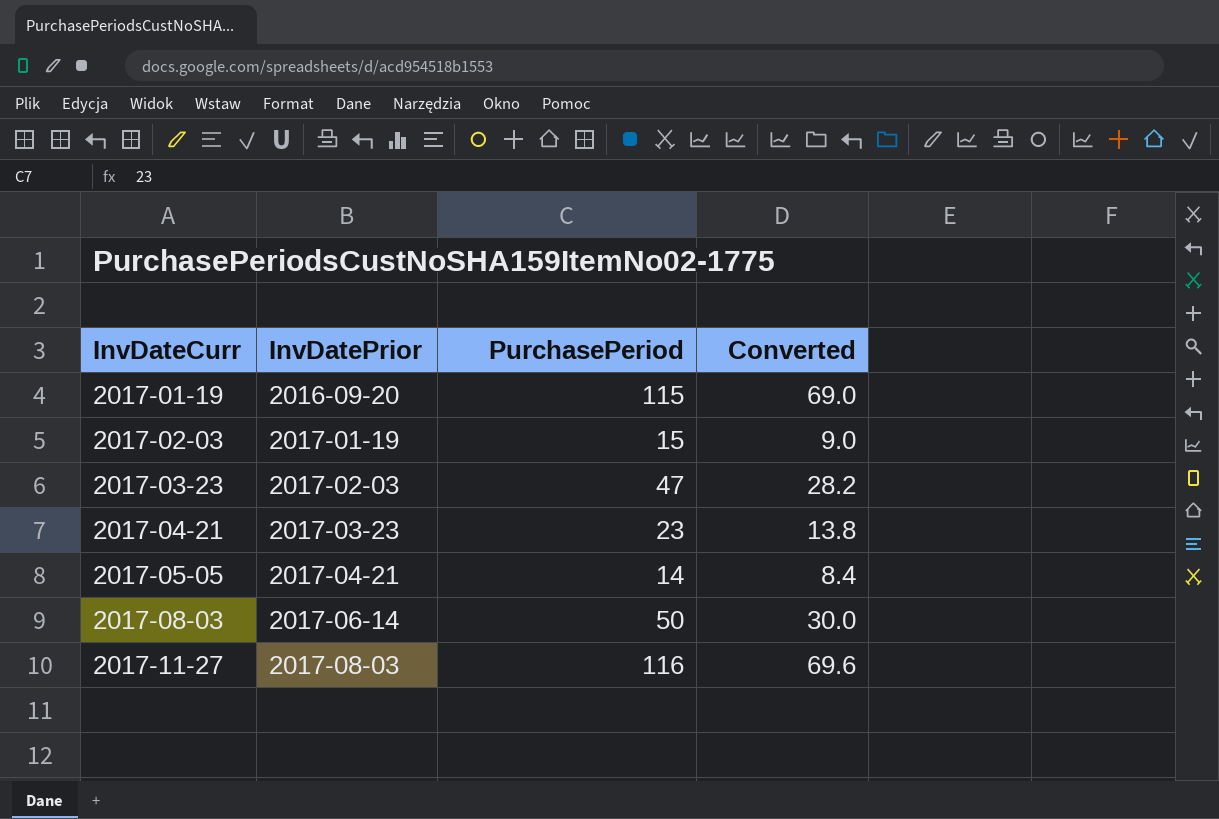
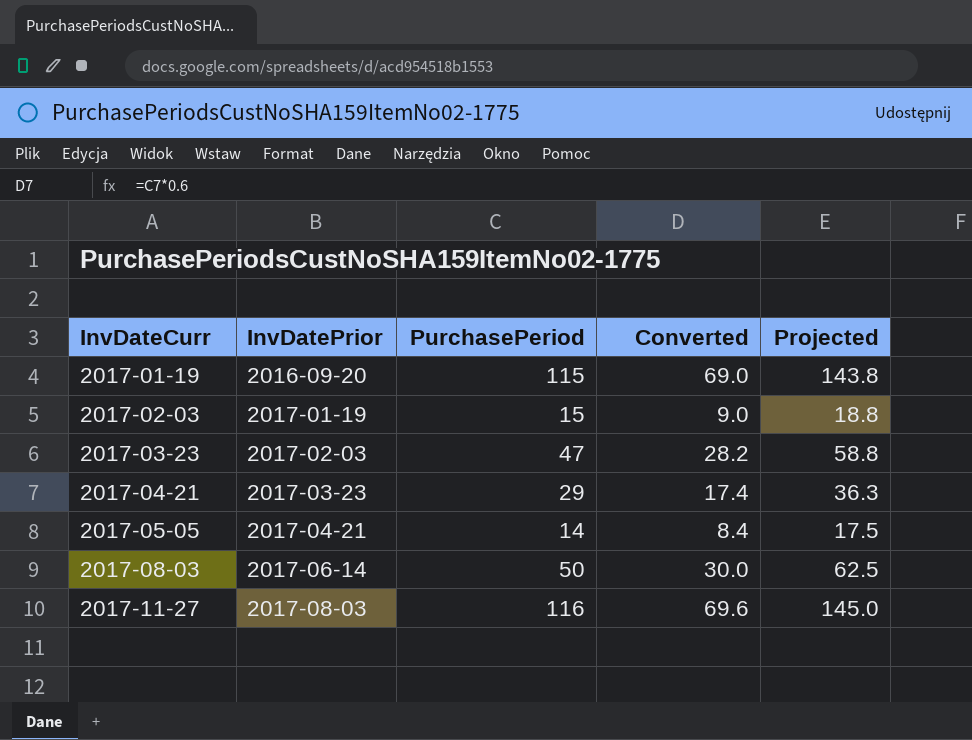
column Projected | formula: none -> [PurchasePeriod] * 1.25
2017-04-21 | PurchasePeriod: 23 -> 29
2017-04-21 | Converted: 13.8 -> 17.4

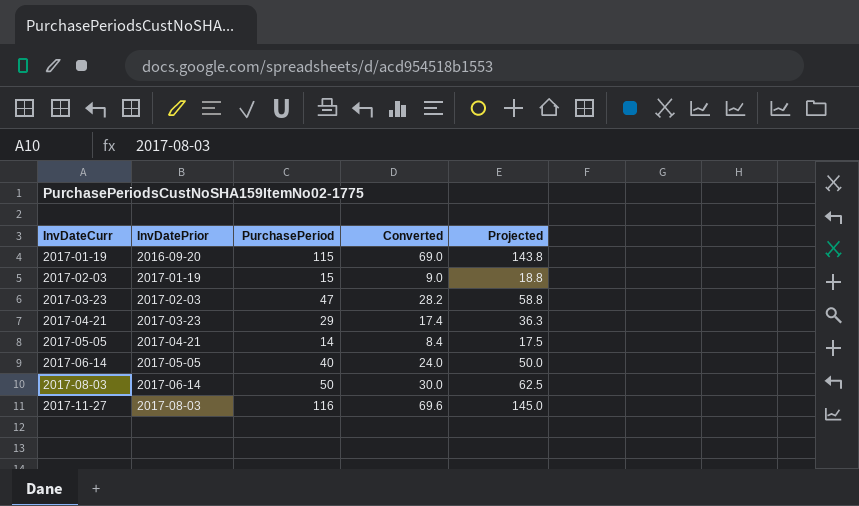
row 2017-06-14: none -> 2017-05-05 | 40 | 24.0 | 50.0

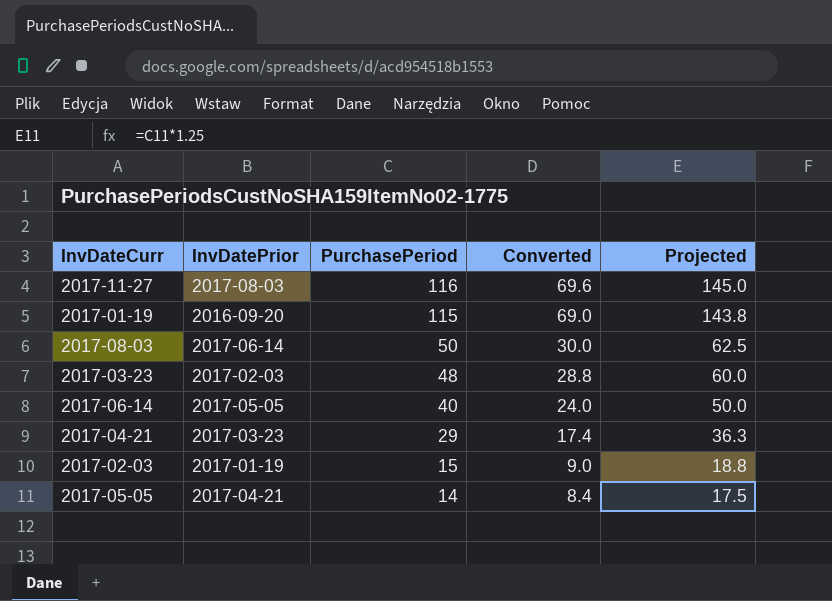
row order: InvDateCurr ascending -> PurchasePeriod descending
2017-03-23 | PurchasePeriod: 47 -> 48
2017-03-23 | Converted: 28.2 -> 28.8
2017-03-23 | Projected: 58.8 -> 60.0

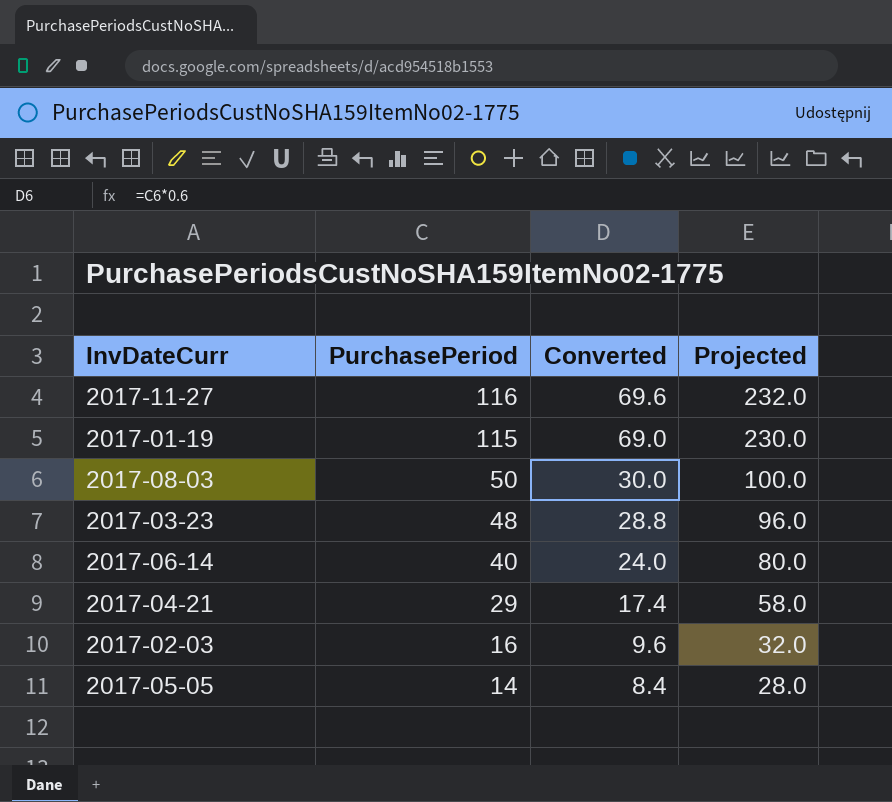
column InvDatePrior | position: 2 -> none
column Projected | formula: [PurchasePeriod] * 1.25 -> [PurchasePeriod] * 2
2017-02-03 | PurchasePeriod: 15 -> 16
2017-02-03 | Converted: 9.0 -> 9.6

